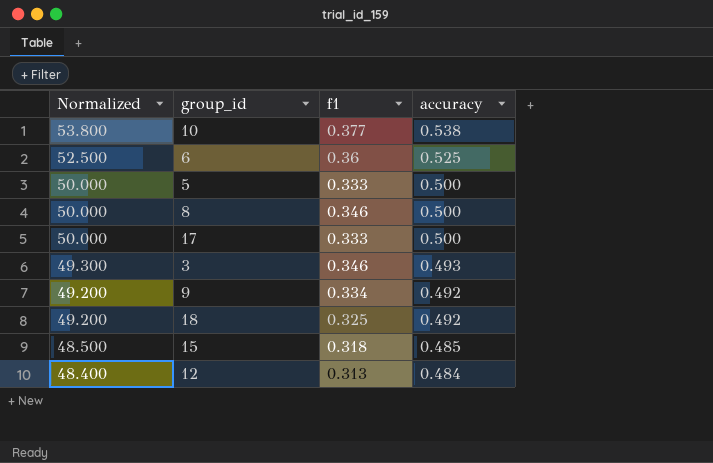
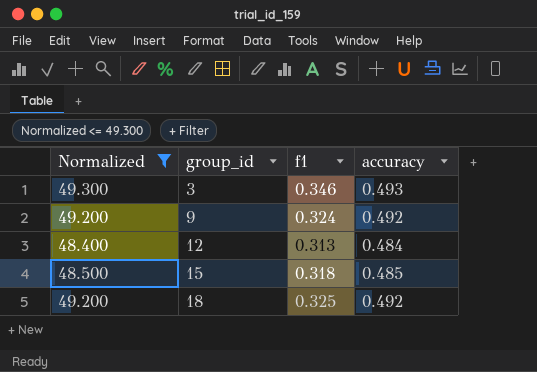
filter: none -> Normalized <= 49.300
row order: Normalized descending -> group_id ascending
9 | f1: 0.334 -> 0.324

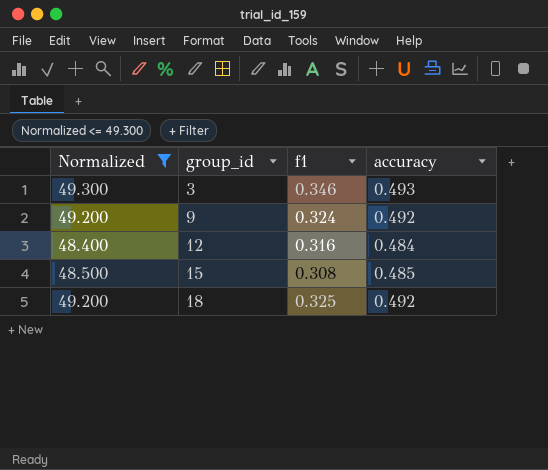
12 | f1: 0.313 -> 0.316
15 | f1: 0.318 -> 0.308

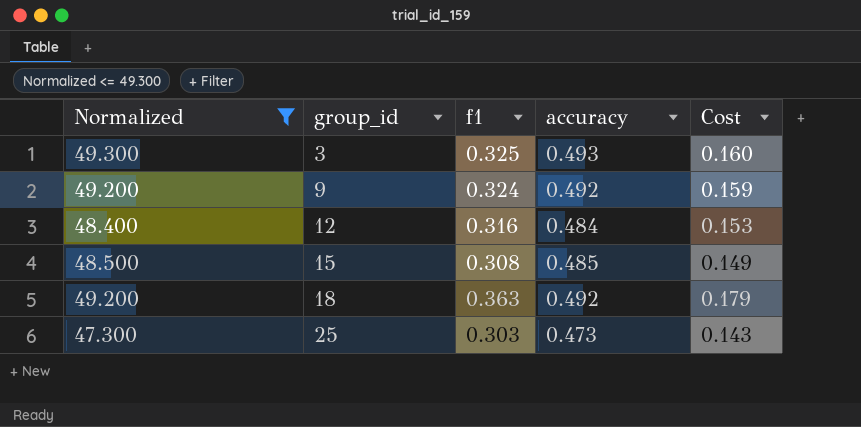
column Cost | formula: none -> [f1] * [accuracy]
3 | f1: 0.346 -> 0.325
18 | f1: 0.325 -> 0.363
row 25: none -> 47.300 | 0.303 | 0.473 | 0.143

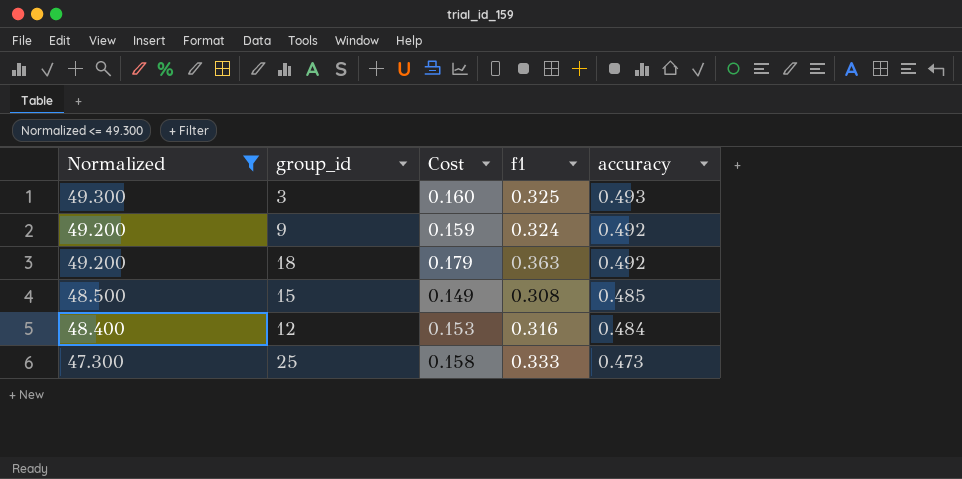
row order: group_id ascending -> Normalized descending
column Cost | position: 5 -> 3
25 | Cost: 0.143 -> 0.158
25 | f1: 0.303 -> 0.333

